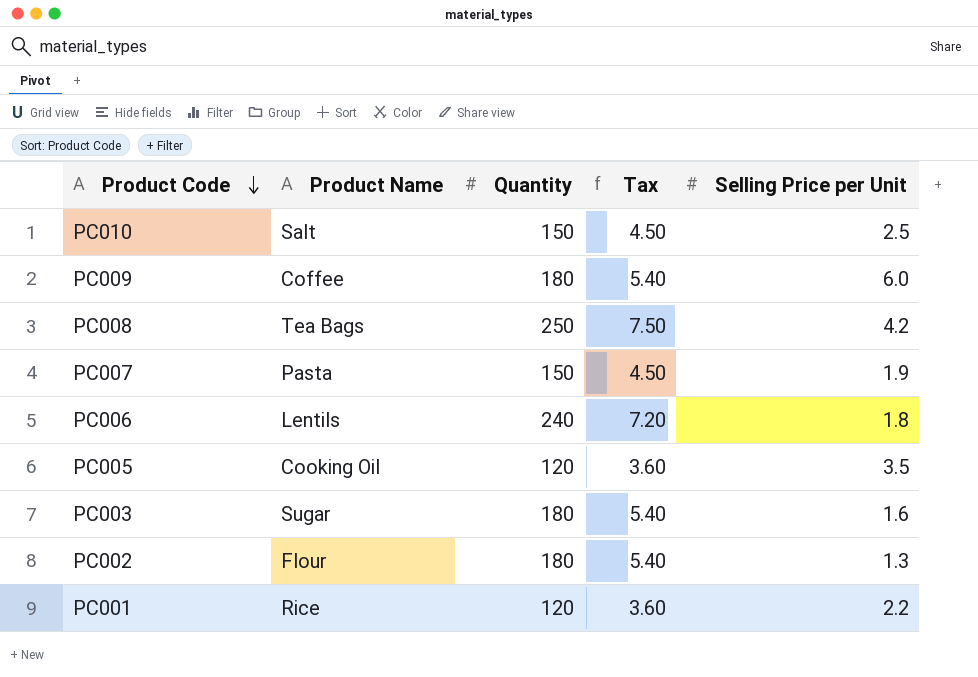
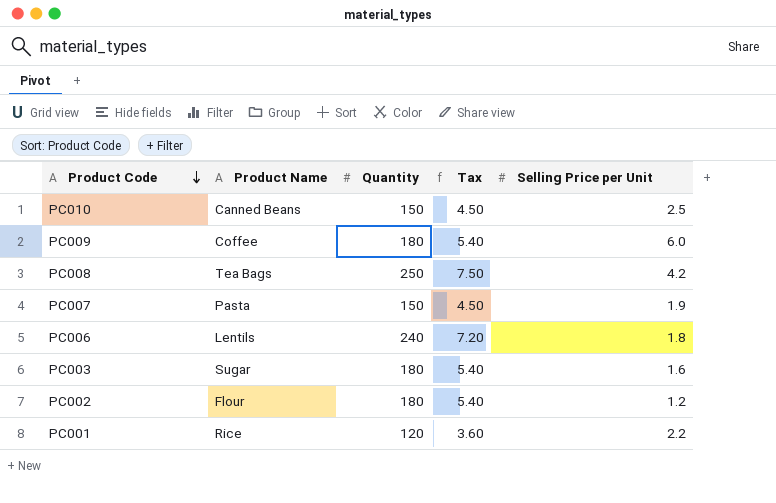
row PC005: Cooking Oil | 120 | 3.60 | 3.5 -> none
PC010 | Product Name: Salt -> Canned Beans
PC002 | Selling Price per Unit: 1.3 -> 1.2

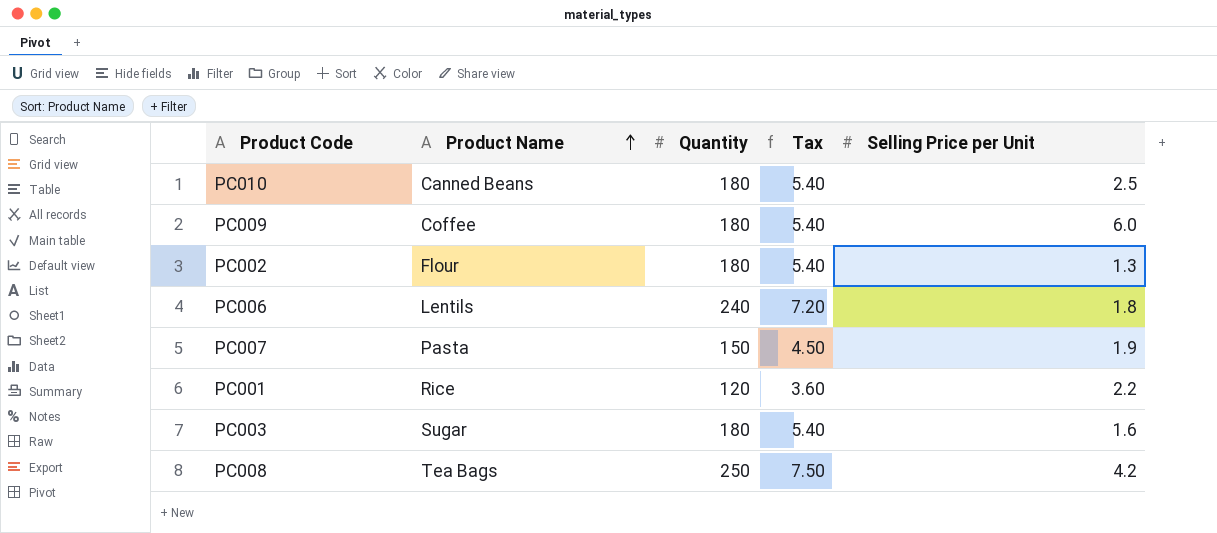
row order: Product Code descending -> Product Name ascending
PC010 | Quantity: 150 -> 180
PC010 | Tax: 4.50 -> 5.40
PC002 | Selling Price per Unit: 1.2 -> 1.3

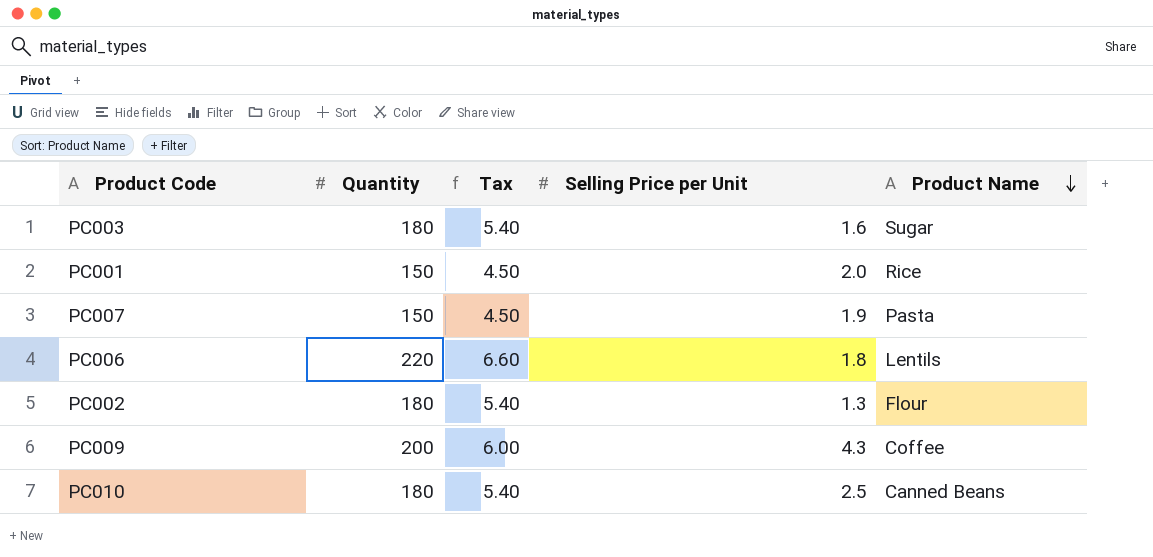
row order: Product Name ascending -> Product Name descending
column Product Name | position: 2 -> 5
row PC008: Tea Bags | 250 | 7.50 | 4.2 -> none
PC001 | Quantity: 120 -> 150
PC001 | Tax: 3.60 -> 4.50
PC001 | Selling Price per Unit: 2.2 -> 2.0
PC006 | Quantity: 240 -> 220
PC006 | Tax: 7.20 -> 6.60
PC009 | Quantity: 180 -> 200
PC009 | Tax: 5.40 -> 6.00
PC009 | Selling Price per Unit: 6.0 -> 4.3

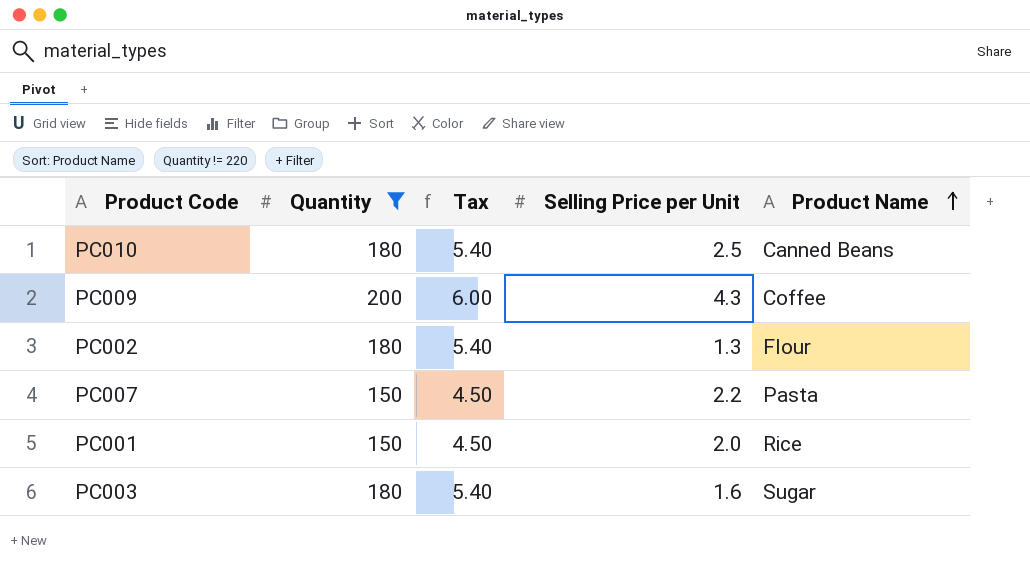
filter: none -> Quantity != 220
row order: Product Name descending -> Product Name ascending
PC007 | Selling Price per Unit: 1.9 -> 2.2

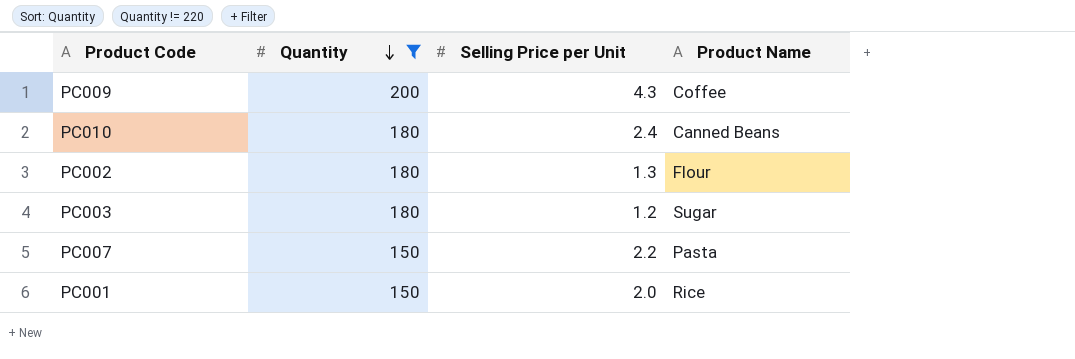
row order: Product Name ascending -> Quantity descending
column Tax | formula: [Quantity] * 0.03 -> none
PC010 | Selling Price per Unit: 2.5 -> 2.4
PC003 | Selling Price per Unit: 1.6 -> 1.2

